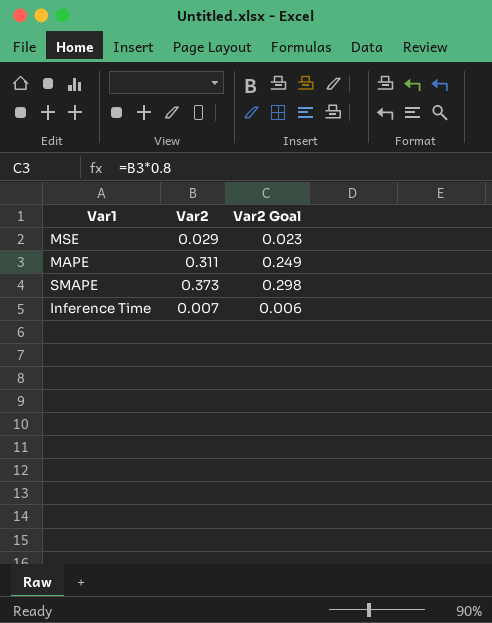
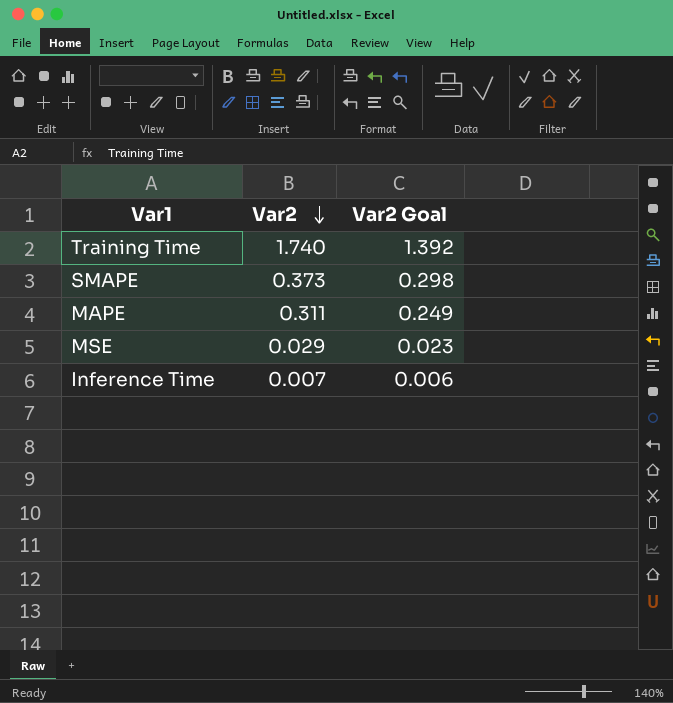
row order: none -> Var2 descending
row Training Time: none -> 1.740 | 1.392

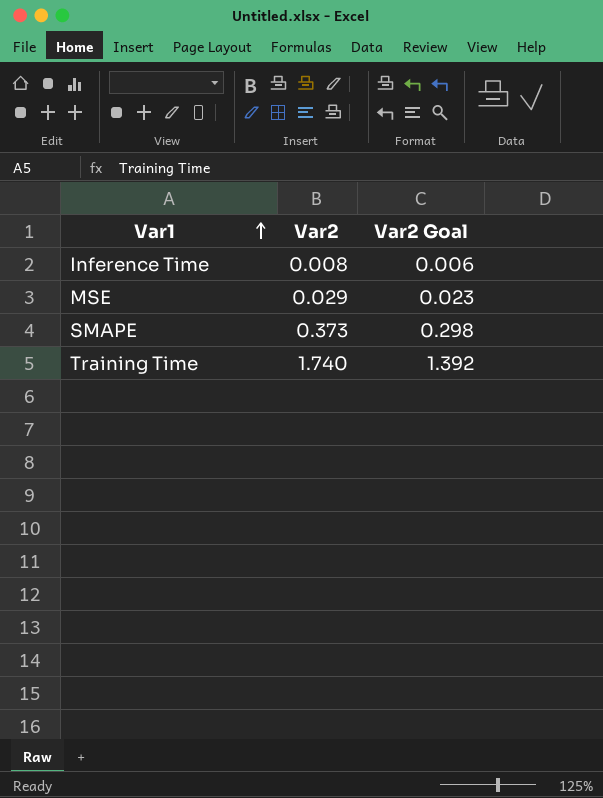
row order: Var2 descending -> Var1 ascending
row MAPE: 0.311 | 0.249 -> none
Inference Time | Var2: 0.007 -> 0.008

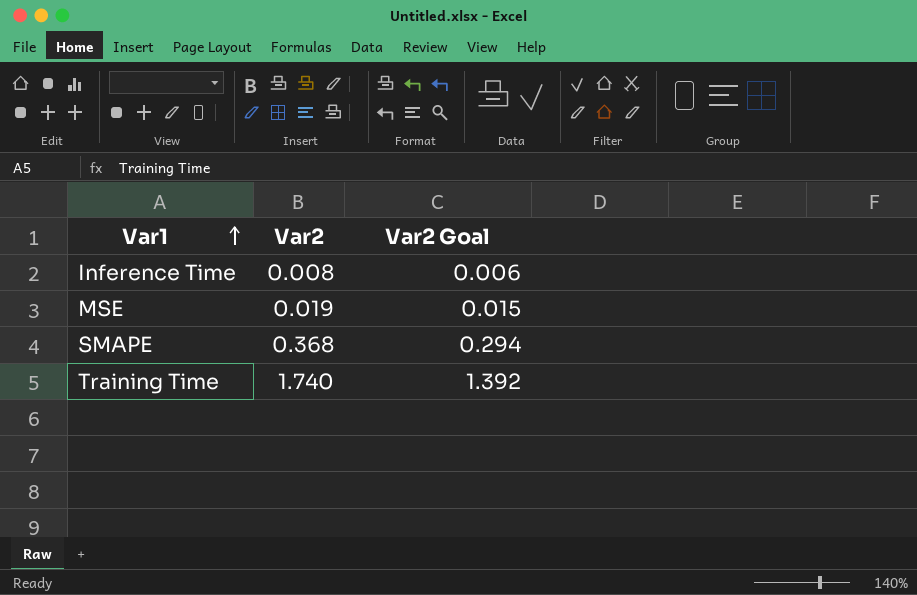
MSE | Var2: 0.029 -> 0.019
MSE | Var2 Goal: 0.023 -> 0.015
SMAPE | Var2: 0.373 -> 0.368
SMAPE | Var2 Goal: 0.298 -> 0.294

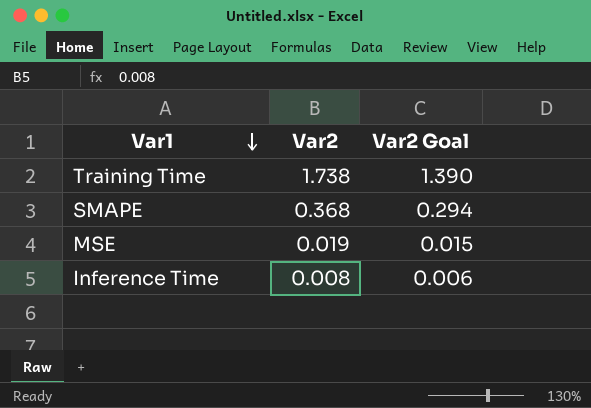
row order: Var1 ascending -> Var1 descending
Training Time | Var2: 1.740 -> 1.738
Training Time | Var2 Goal: 1.392 -> 1.390

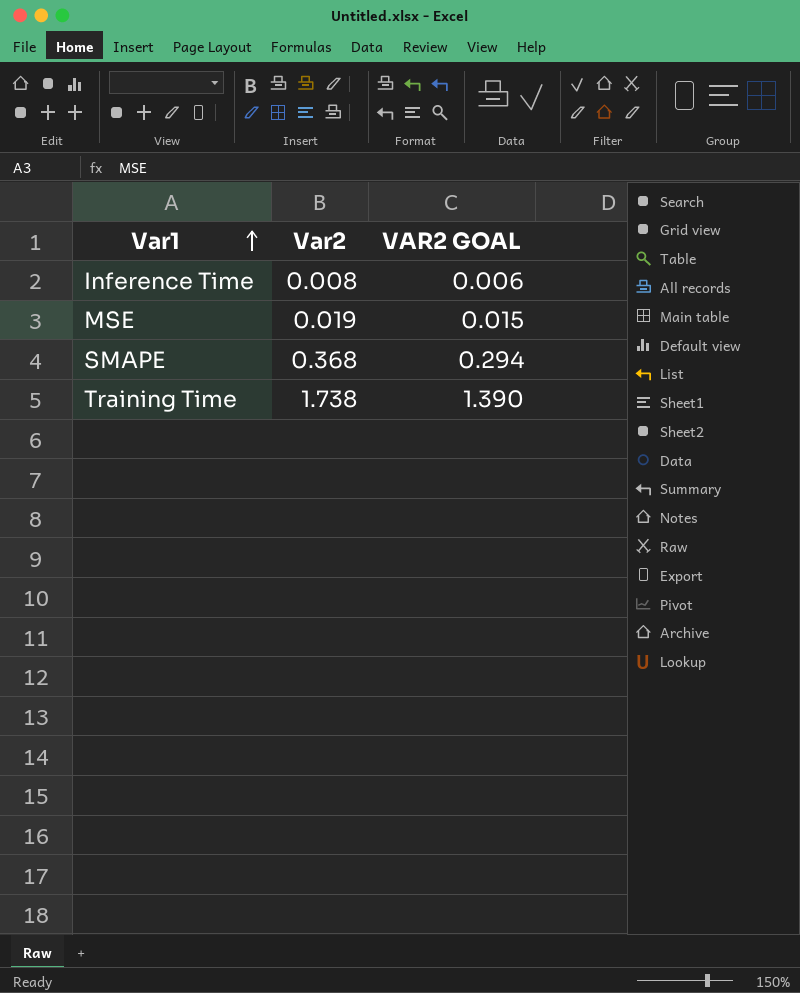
row order: Var1 descending -> Var1 ascending
column name: Var2 Goal -> VAR2 GOAL

